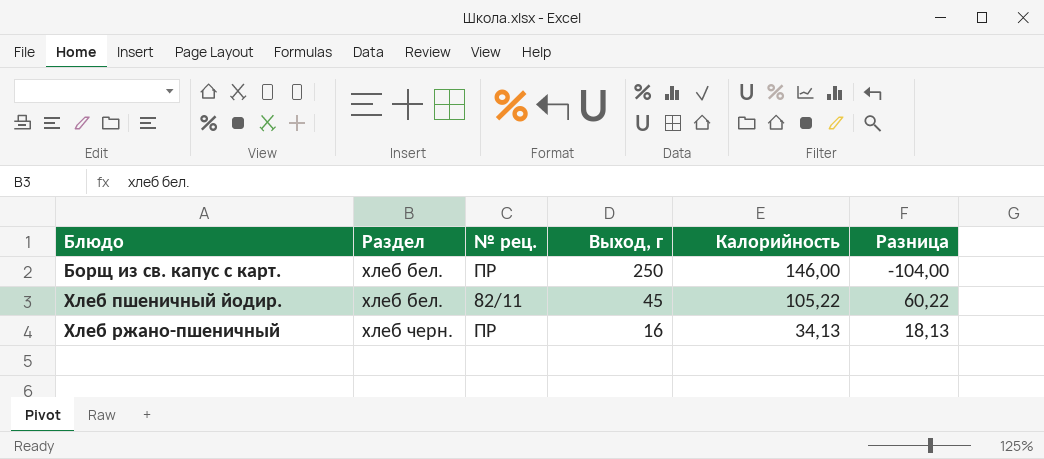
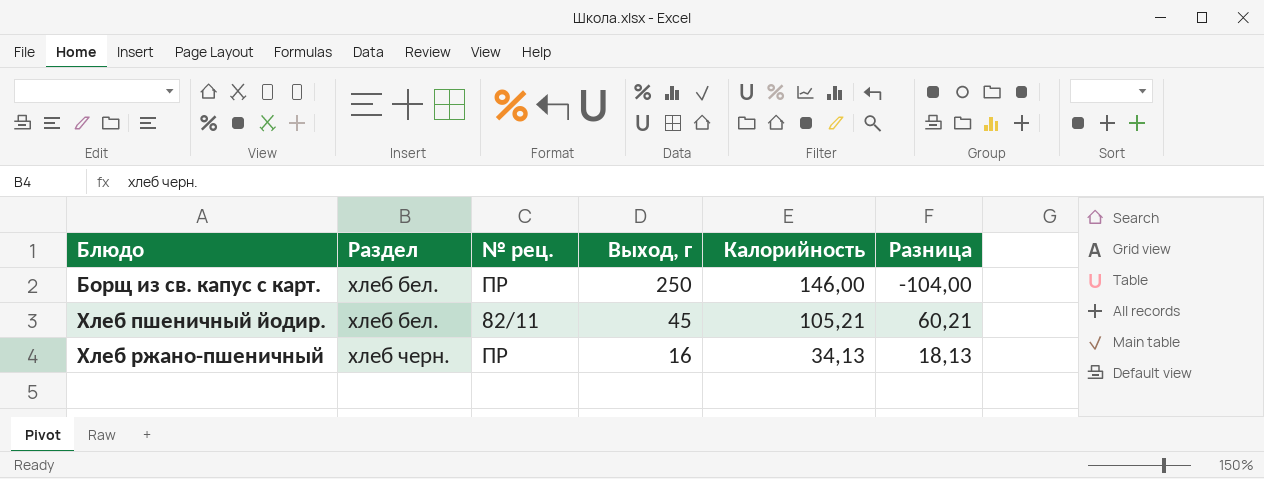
Хлеб пшеничный йодир. | Калорийность: 105,22 -> 105,21
Хлеб пшеничный йодир. | Разница: 60,22 -> 60,21

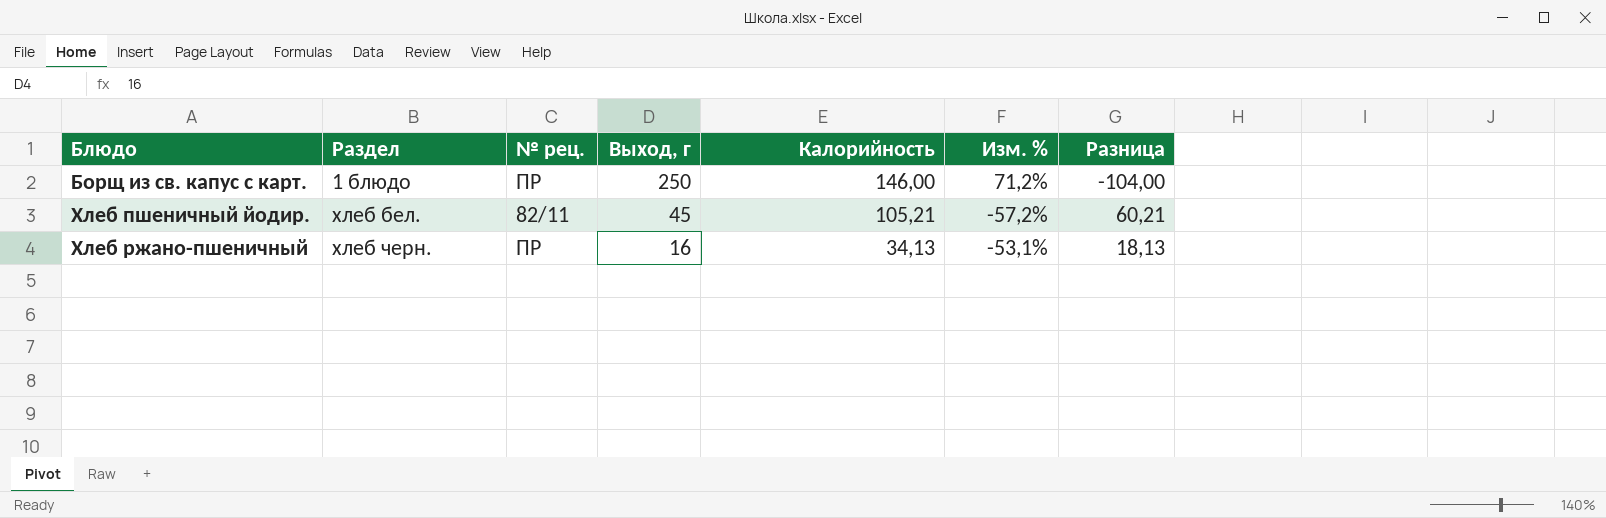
column Изм. % | formula: none -> ([Выход, г] - [Калорийность]) / [Калорийность]
Борщ из св. капус с карт. | Раздел: хлеб бел. -> 1 блюдо

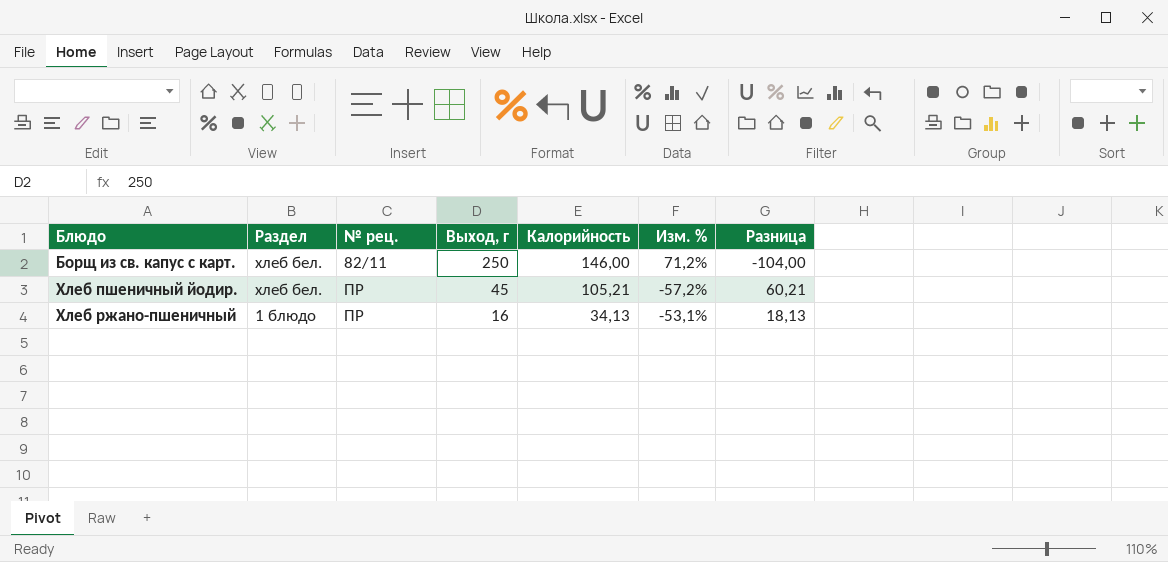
Борщ из св. капус с карт. | Раздел: 1 блюдо -> хлеб бел.
Борщ из св. капус с карт. | № рец.: ПР -> 82/11
Хлеб пшеничный йодир. | № рец.: 82/11 -> ПР
Хлеб ржано-пшеничный | Раздел: хлеб черн. -> 1 блюдо

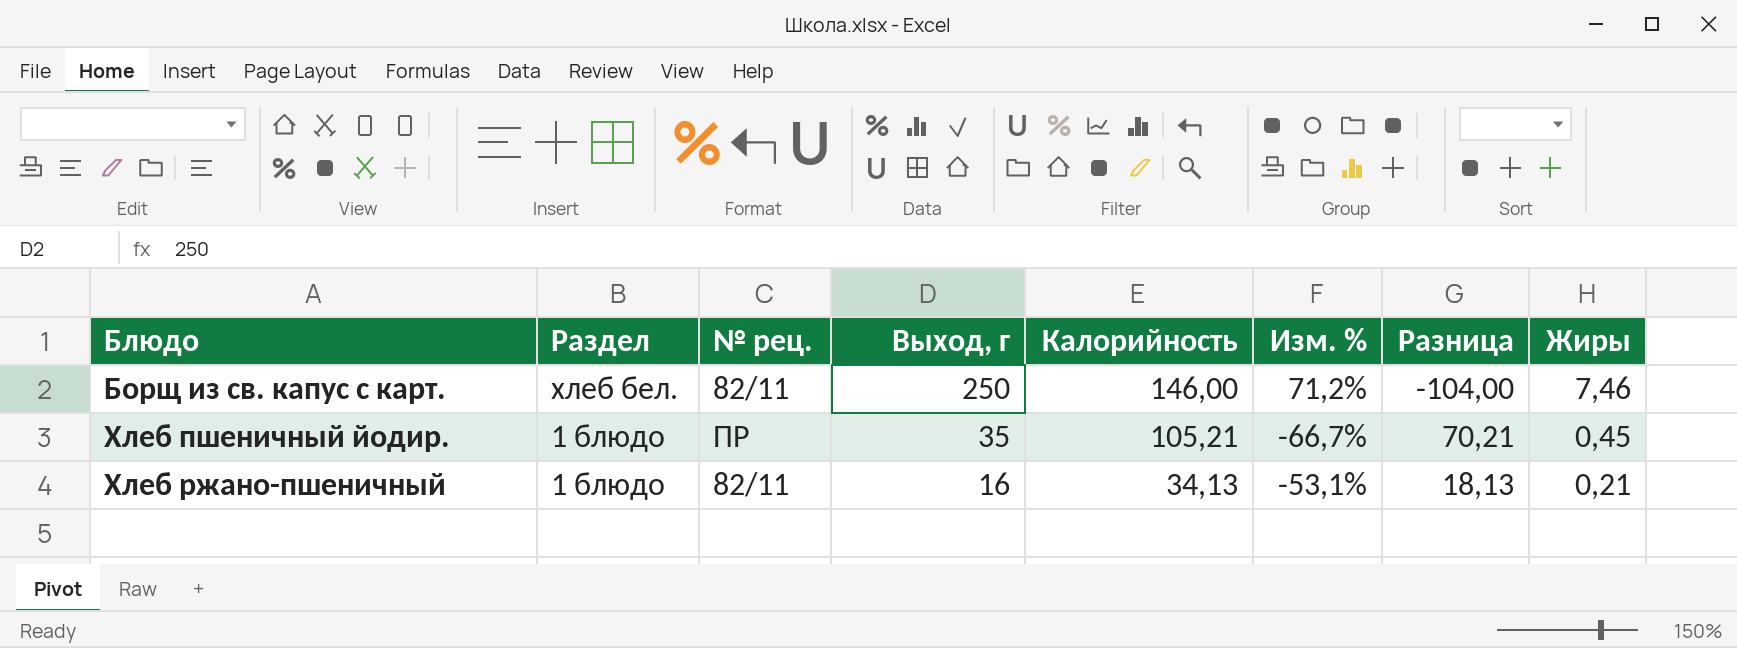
column Жиры | position: none -> 8
Хлеб пшеничный йодир. | Раздел: хлеб бел. -> 1 блюдо
Хлеб пшеничный йодир. | Выход, г: 45 -> 35
Хлеб пшеничный йодир. | Изм. %: -57,2% -> -66,7%
Хлеб пшеничный йодир. | Разница: 60,21 -> 70,21
Хлеб ржано-пшеничный | № рец.: ПР -> 82/11

